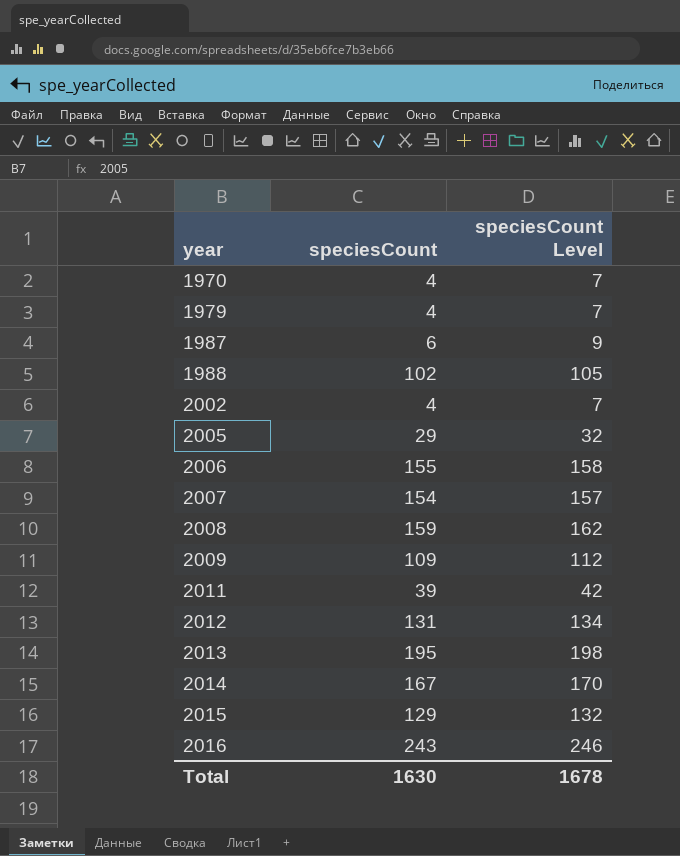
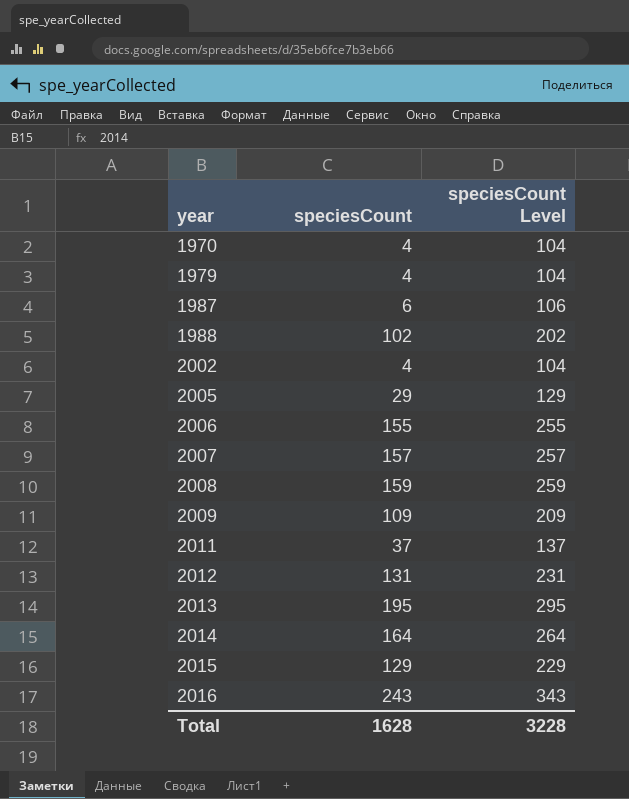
column speciesCount Level | formula: [speciesCount] + 3 -> [speciesCount] + 100
2007 | speciesCount: 154 -> 157
2011 | speciesCount: 39 -> 37
2014 | speciesCount: 167 -> 164
Total | speciesCount: 1630 -> 1628
Total | speciesCount Level: 1678 -> 3228

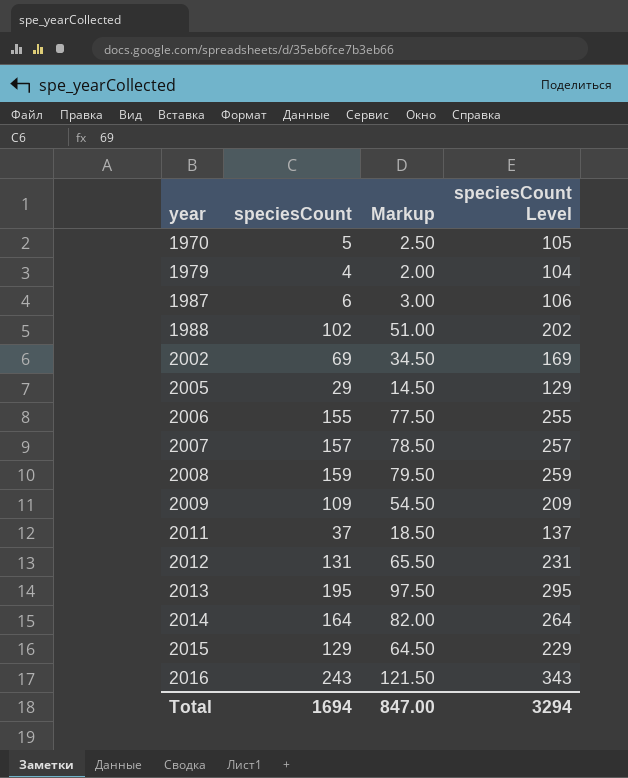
column Markup | formula: none -> [speciesCount] * 0.5
1970 | speciesCount: 4 -> 5
1970 | speciesCount Level: 104 -> 105
2002 | speciesCount: 4 -> 69
2002 | speciesCount Level: 104 -> 169
Total | speciesCount: 1628 -> 1694
Total | speciesCount Level: 3228 -> 3294

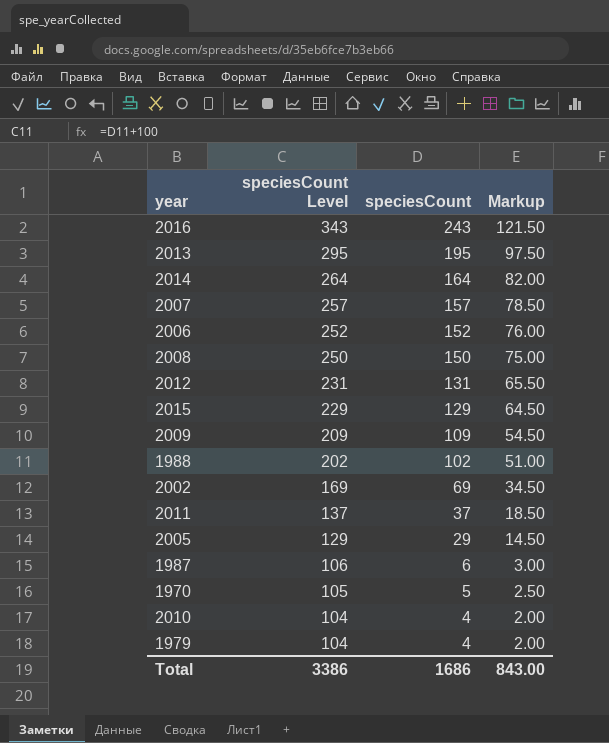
row order: year ascending -> speciesCount Level descending
column speciesCount Level | position: 4 -> 2
2006 | speciesCount Level: 255 -> 252
2006 | speciesCount: 155 -> 152
2006 | Markup: 77.50 -> 76.00
2008 | speciesCount Level: 259 -> 250
2008 | speciesCount: 159 -> 150
2008 | Markup: 79.50 -> 75.00
row 2010: none -> 104 | 4 | 2.00
Total | speciesCount Level: 3294 -> 3386
Total | speciesCount: 1694 -> 1686
Total | Markup: 847.00 -> 843.00

